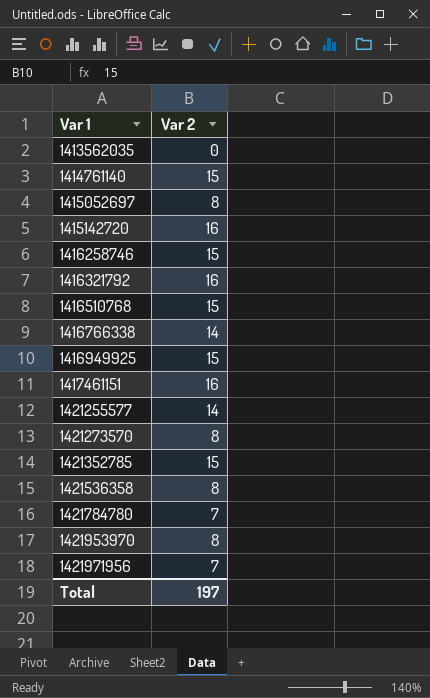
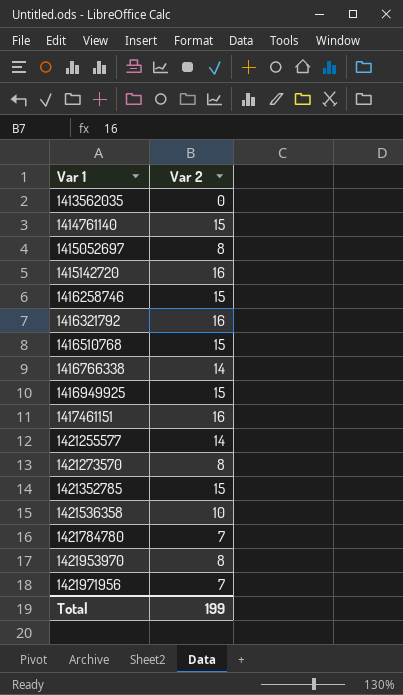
1421536358 | Var 2: 8 -> 10
Total | Var 2: 197 -> 199

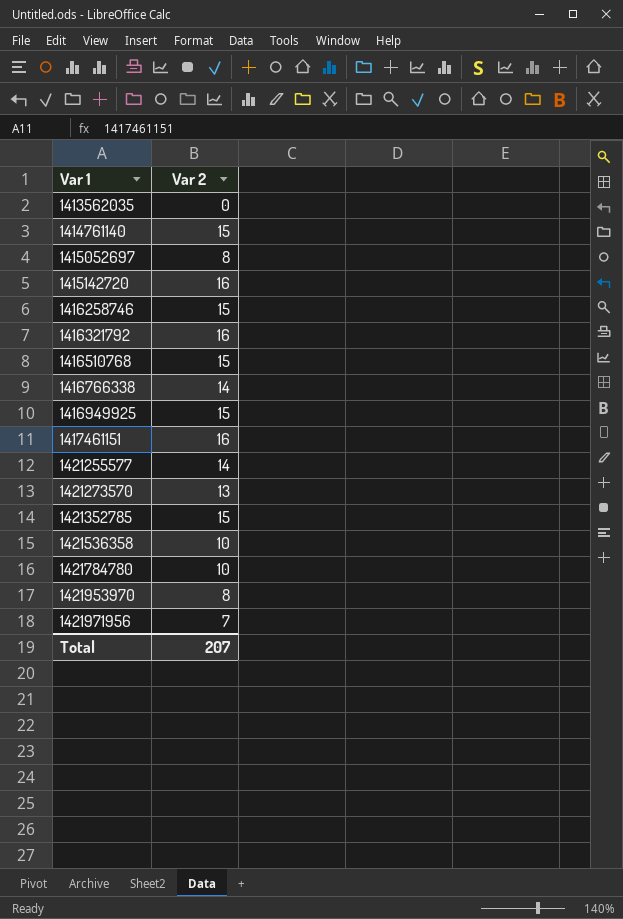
1421273570 | Var 2: 8 -> 13
1421784780 | Var 2: 7 -> 10
Total | Var 2: 199 -> 207

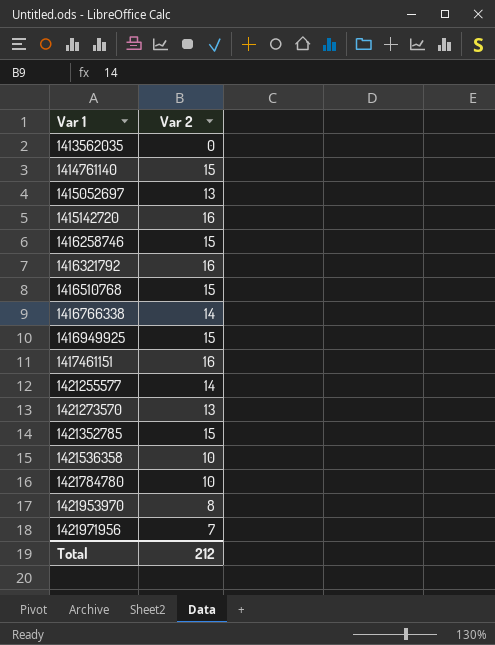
1415052697 | Var 2: 8 -> 13
Total | Var 2: 207 -> 212

